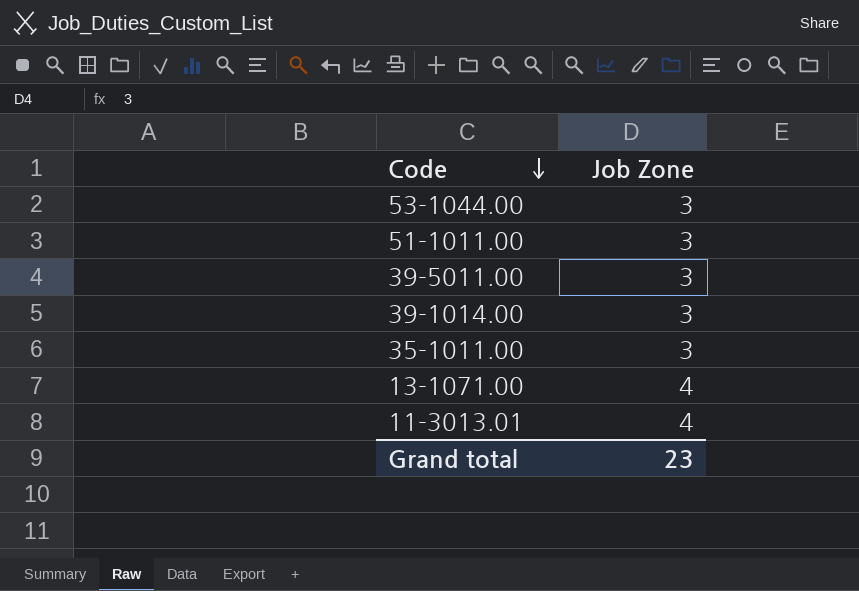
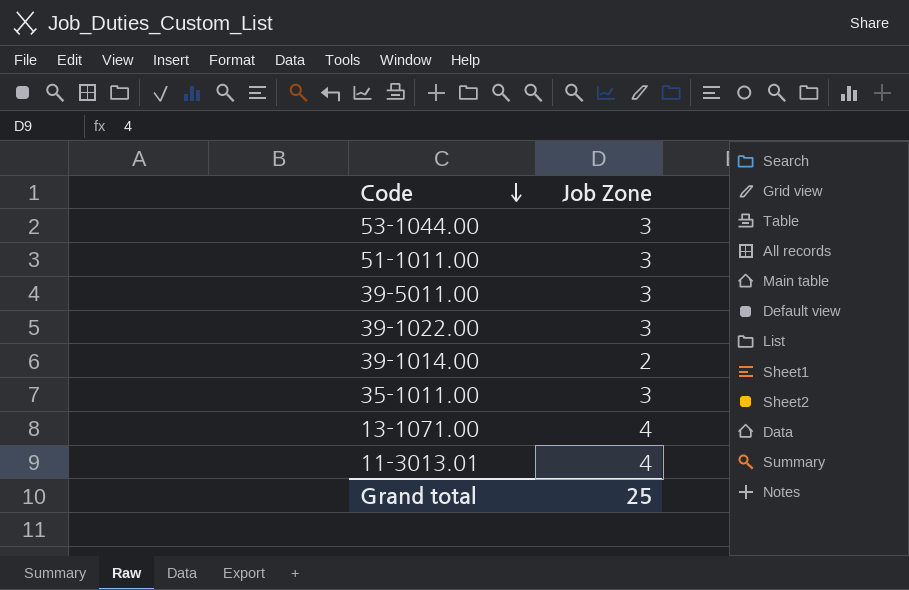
row 39-1022.00: none -> 3
39-1014.00 | Job Zone: 3 -> 2
Grand total | Job Zone: 23 -> 25

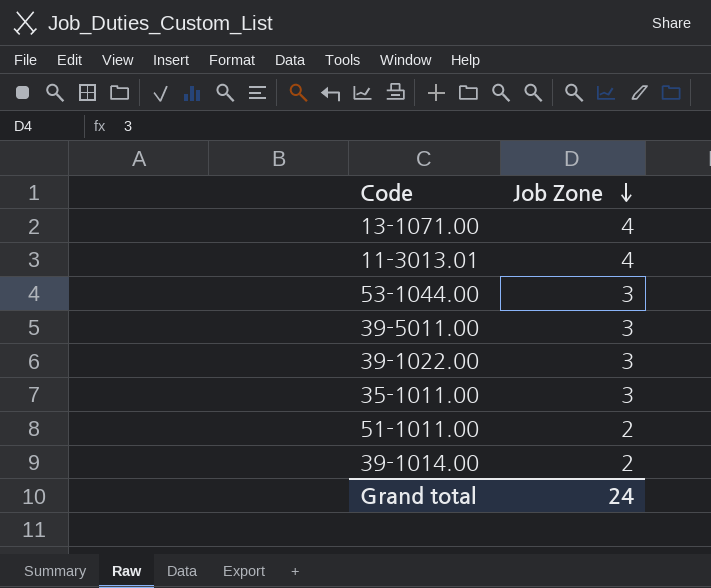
row order: Code descending -> Job Zone descending
51-1011.00 | Job Zone: 3 -> 2
Grand total | Job Zone: 25 -> 24

